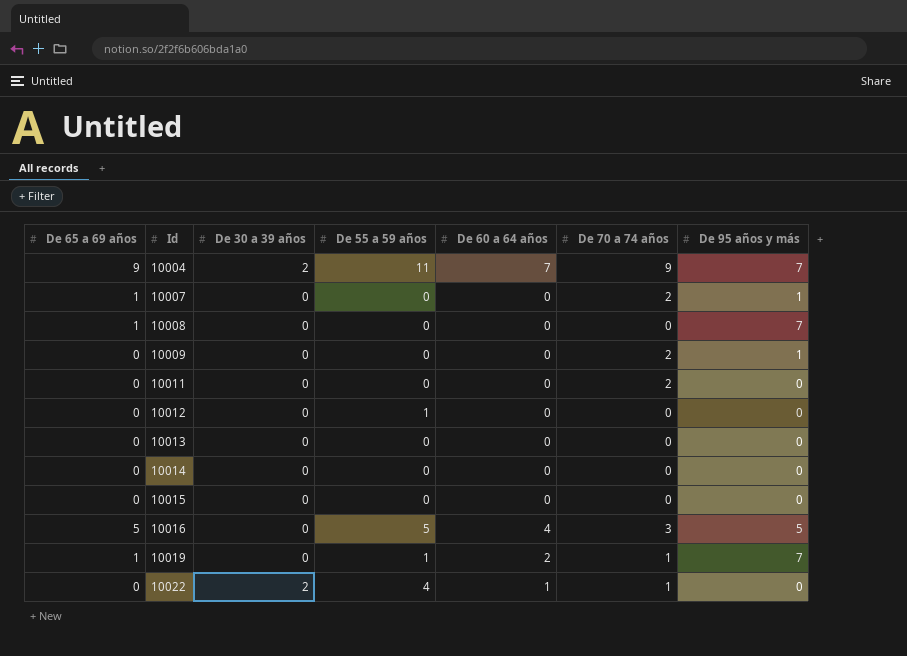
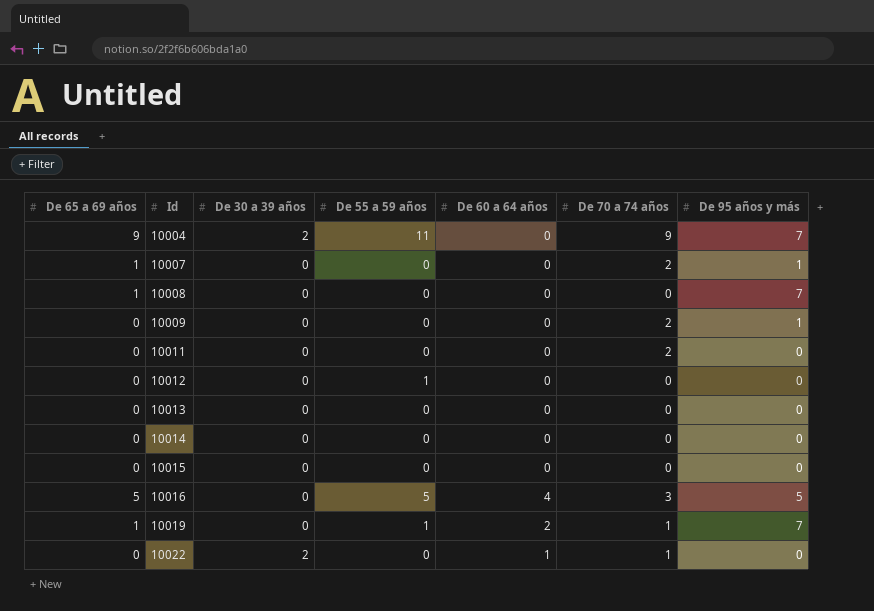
10004 | De 60 a 64 años: 7 -> 0
10022 | De 55 a 59 años: 4 -> 0

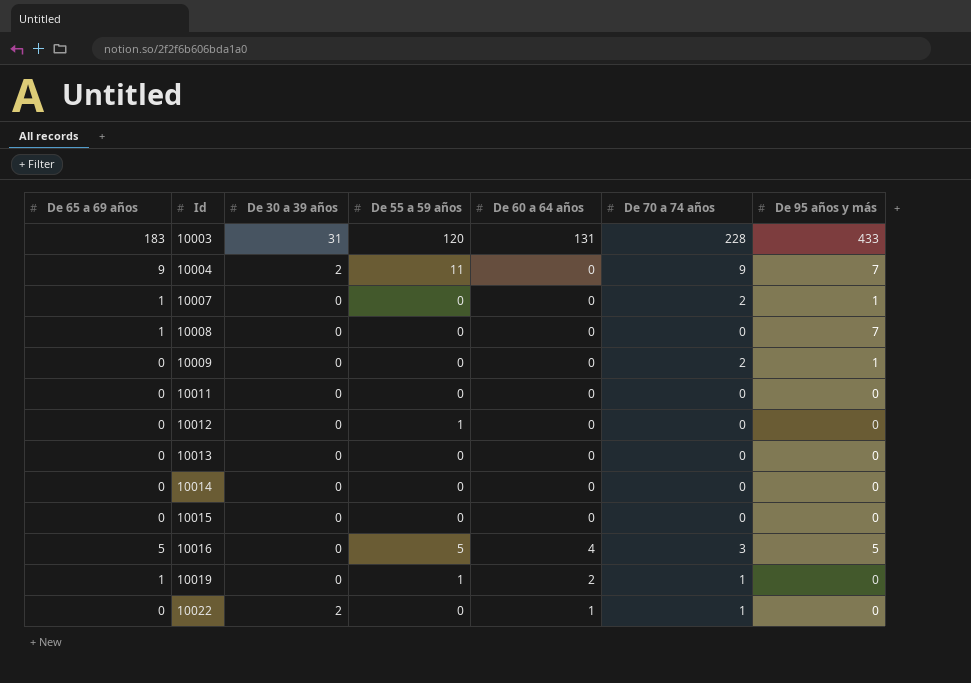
row 10003: none -> 183 | 31 | 120 | 131 | 228 | 433
10011 | De 70 a 74 años: 2 -> 0
10019 | De 95 años y más: 7 -> 0

